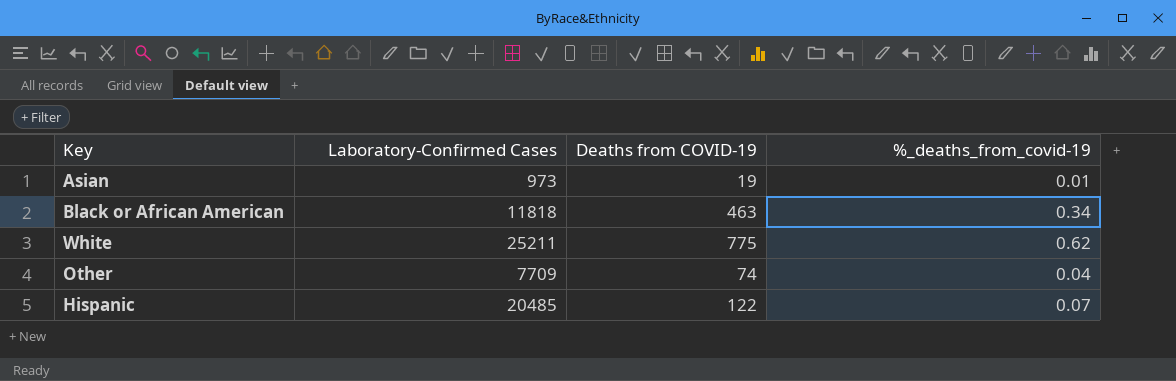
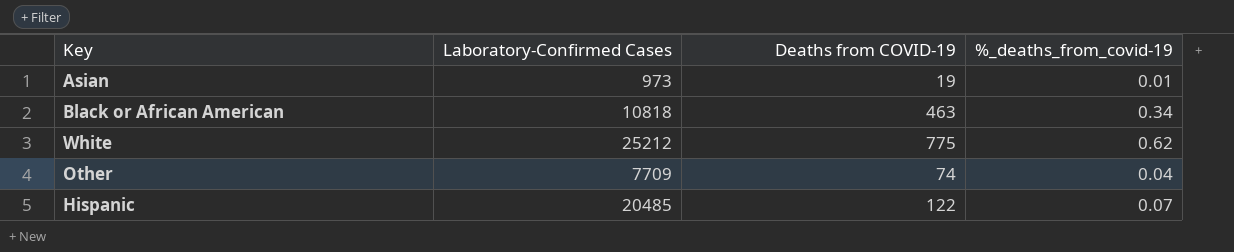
Black or African American | Laboratory-Confirmed Cases: 11818 -> 10818
White | Laboratory-Confirmed Cases: 25211 -> 25212

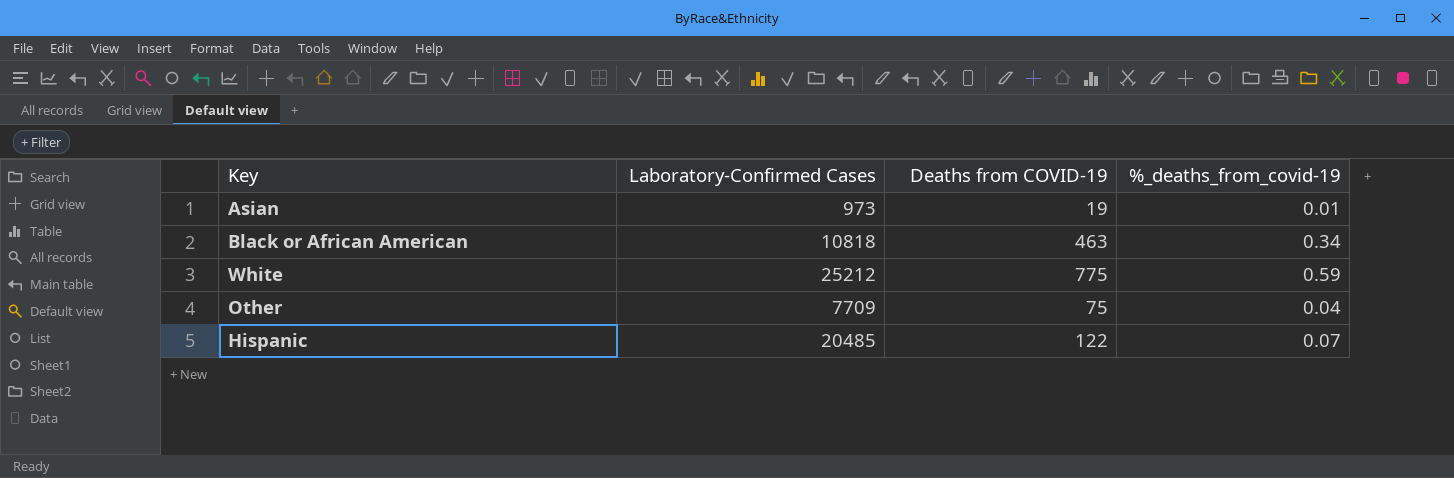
White | %_deaths_from_covid-19: 0.62 -> 0.59
Other | Deaths from COVID-19: 74 -> 75

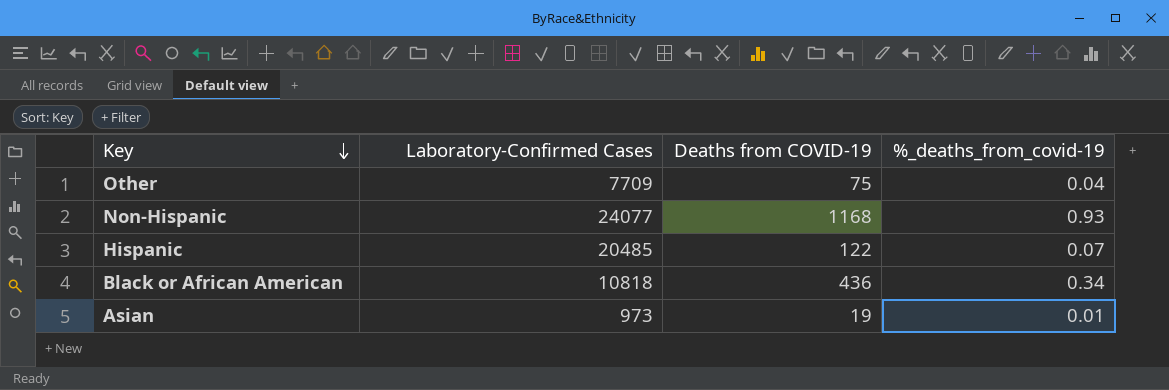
row order: none -> Key descending
row White: 25212 | 775 | 0.59 -> none
row Non-Hispanic: none -> 24077 | 1168 | 0.93
Black or African American | Deaths from COVID-19: 463 -> 436

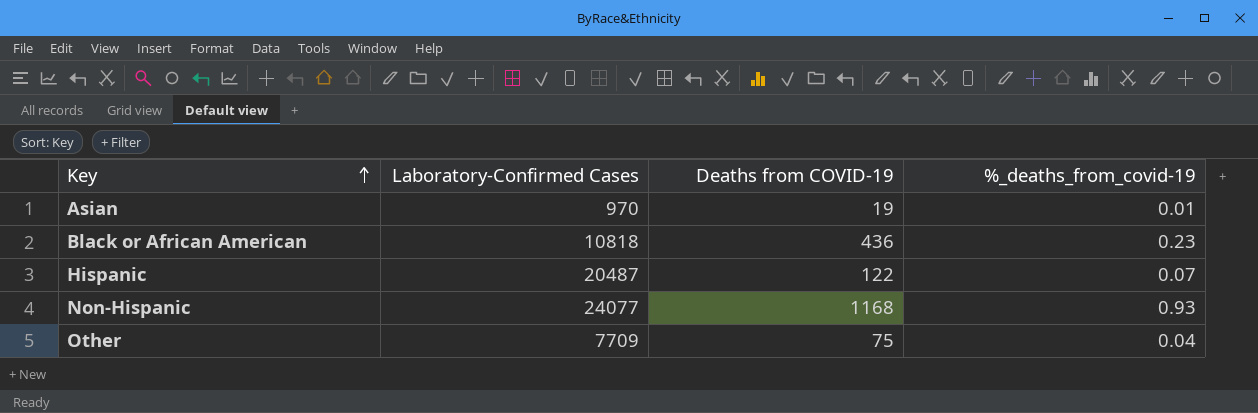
row order: Key descending -> Key ascending
Asian | Laboratory-Confirmed Cases: 973 -> 970
Black or African American | %_deaths_from_covid-19: 0.34 -> 0.23
Hispanic | Laboratory-Confirmed Cases: 20485 -> 20487

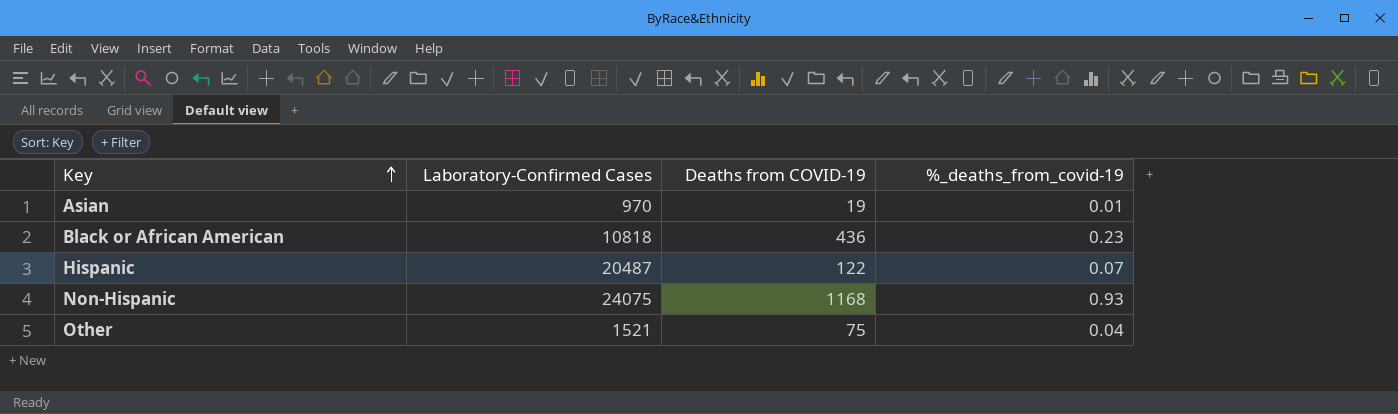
Non-Hispanic | Laboratory-Confirmed Cases: 24077 -> 24075
Other | Laboratory-Confirmed Cases: 7709 -> 1521

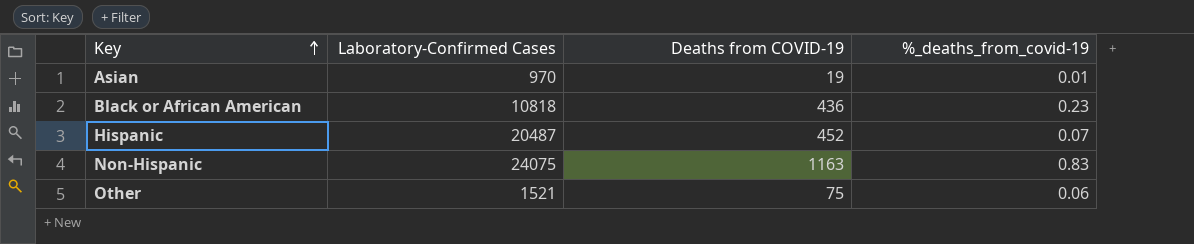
Hispanic | Deaths from COVID-19: 122 -> 452
Non-Hispanic | Deaths from COVID-19: 1168 -> 1163
Non-Hispanic | %_deaths_from_covid-19: 0.93 -> 0.83
Other | %_deaths_from_covid-19: 0.04 -> 0.06

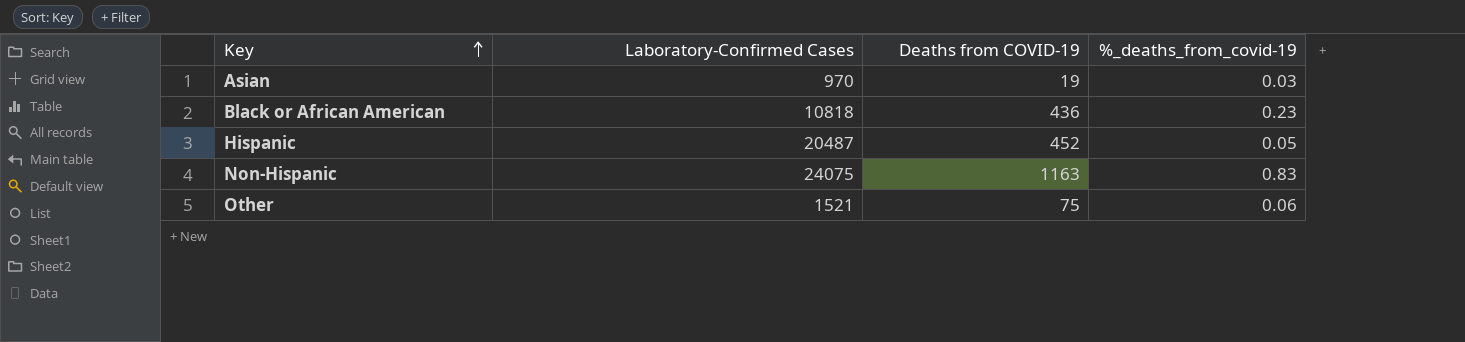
Asian | %_deaths_from_covid-19: 0.01 -> 0.03
Hispanic | %_deaths_from_covid-19: 0.07 -> 0.05

